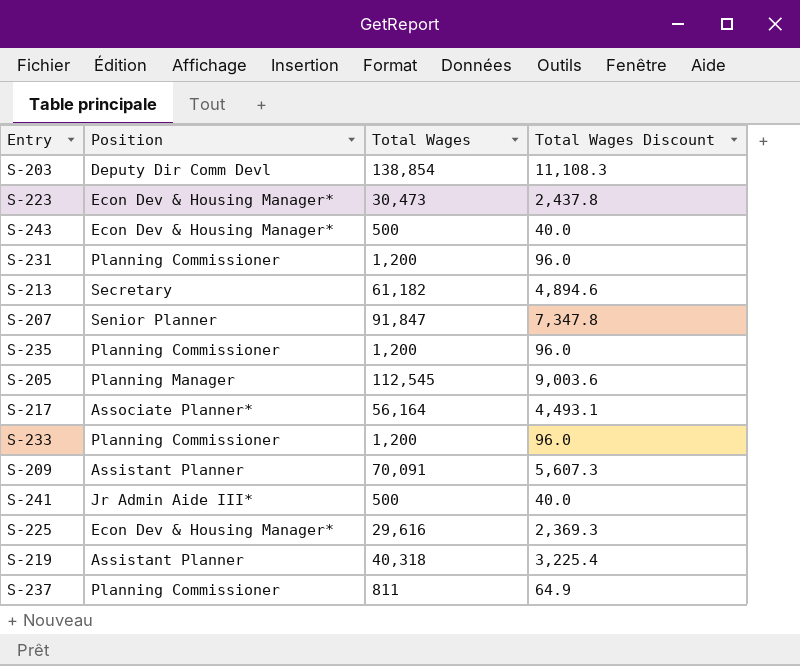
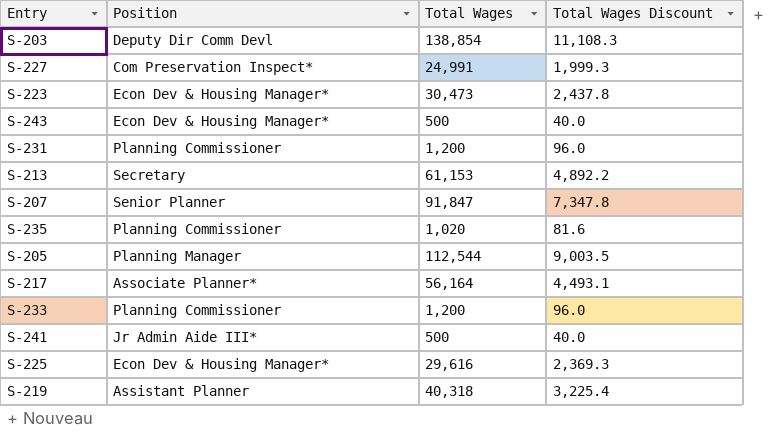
row S-209: Assistant Planner | 70,091 | 5,607.3 -> none
row S-237: Planning Commissioner | 811 | 64.9 -> none
row S-227: none -> Com Preservation Inspect* | 24,991 | 1,999.3
S-213 | Total Wages: 61,182 -> 61,153
S-213 | Total Wages Discount: 4,894.6 -> 4,892.2
S-235 | Total Wages: 1,200 -> 1,020
S-235 | Total Wages Discount: 96.0 -> 81.6
S-205 | Total Wages: 112,545 -> 112,544
S-205 | Total Wages Discount: 9,003.6 -> 9,003.5

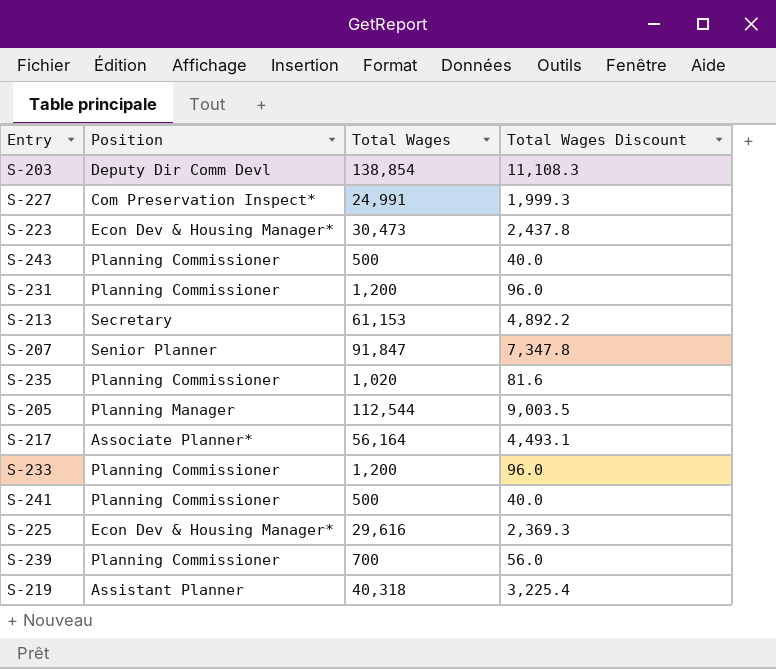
S-243 | Position: Econ Dev & Housing Manager* -> Planning Commissioner
S-241 | Position: Jr Admin Aide III* -> Planning Commissioner
row S-239: none -> Planning Commissioner | 700 | 56.0

